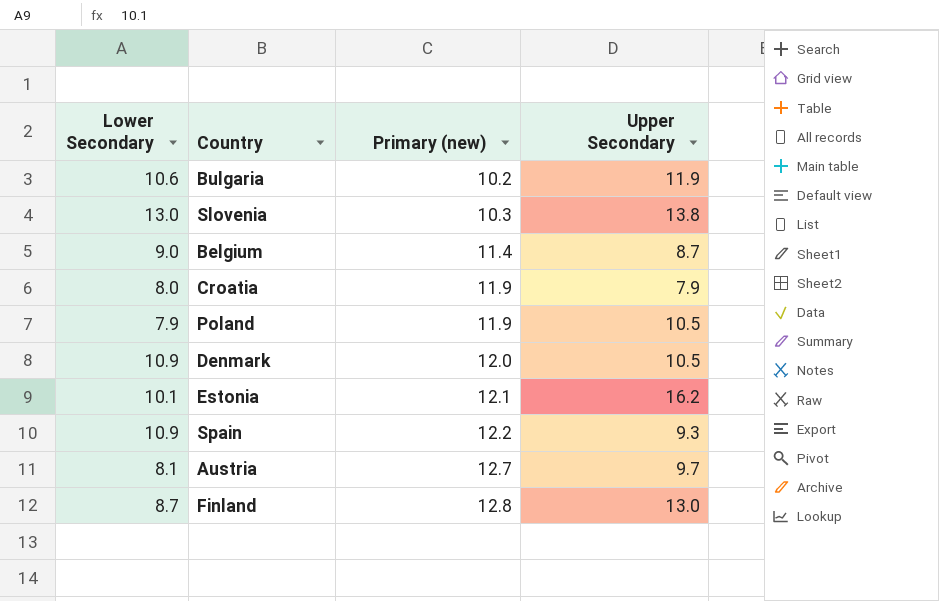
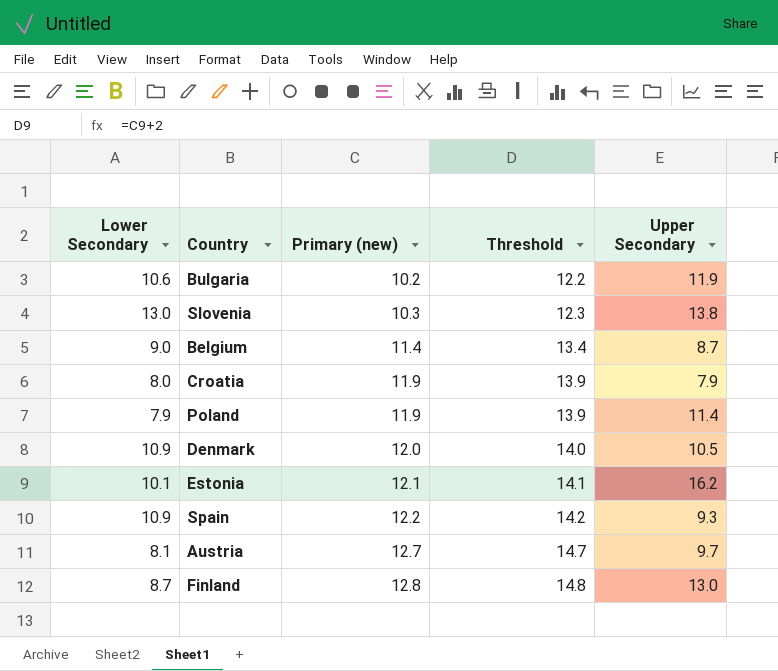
column Threshold | formula: none -> [Primary (new)] + 2
Poland | Upper Secondary: 10.5 -> 11.4

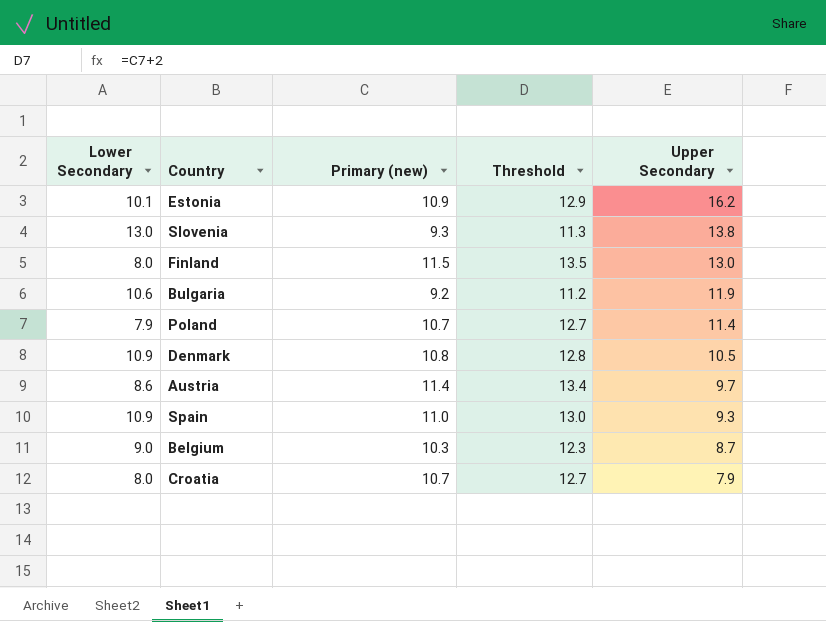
row order: Primary (new) ascending -> Upper Secondary descending
Estonia | Primary (new): 12.1 -> 10.9
Estonia | Threshold: 14.1 -> 12.9
Slovenia | Primary (new): 10.3 -> 9.3
Slovenia | Threshold: 12.3 -> 11.3
Finland | Lower Secondary: 8.7 -> 8.0
Finland | Primary (new): 12.8 -> 11.5
Finland | Threshold: 14.8 -> 13.5
Bulgaria | Primary (new): 10.2 -> 9.2
Bulgaria | Threshold: 12.2 -> 11.2
Poland | Primary (new): 11.9 -> 10.7
Poland | Threshold: 13.9 -> 12.7
Denmark | Primary (new): 12.0 -> 10.8
Denmark | Threshold: 14.0 -> 12.8
Austria | Lower Secondary: 8.1 -> 8.6
Austria | Primary (new): 12.7 -> 11.4
Austria | Threshold: 14.7 -> 13.4
Spain | Primary (new): 12.2 -> 11.0
Spain | Threshold: 14.2 -> 13.0
Belgium | Primary (new): 11.4 -> 10.3
Belgium | Threshold: 13.4 -> 12.3
Croatia | Primary (new): 11.9 -> 10.7
Croatia | Threshold: 13.9 -> 12.7

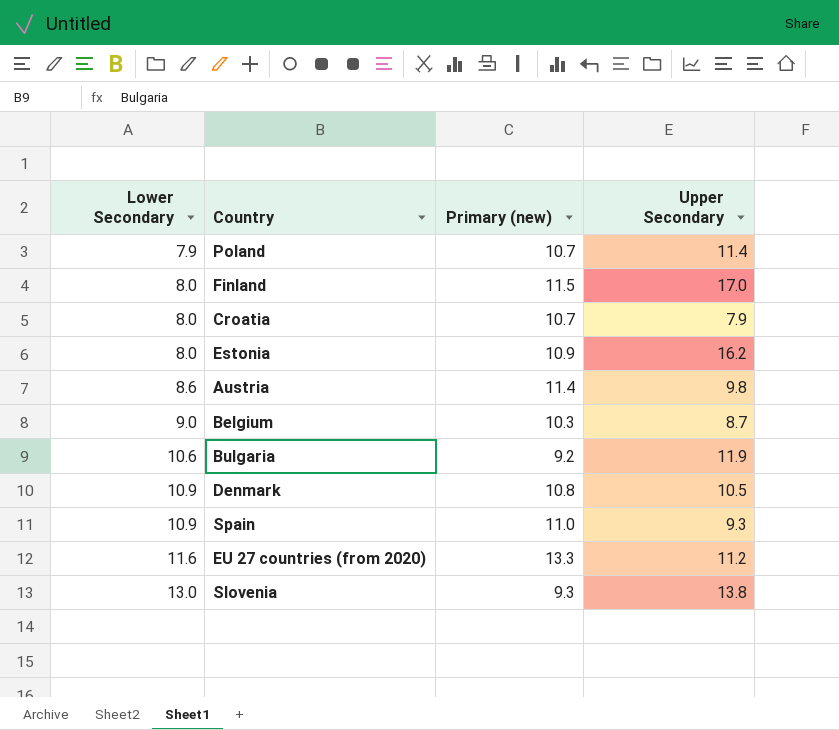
row order: Upper Secondary descending -> Lower Secondary ascending
column Threshold | formula: [Primary (new)] + 2 -> none
Finland | Upper Secondary: 13.0 -> 17.0
Estonia | Lower Secondary: 10.1 -> 8.0
Austria | Upper Secondary: 9.7 -> 9.8
row EU 27 countries (from 2020): none -> 11.6 | 13.3 | 11.2

